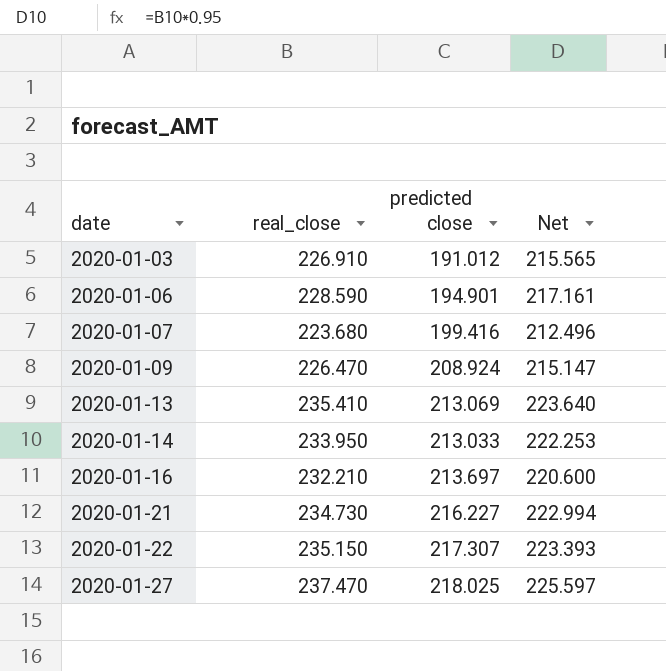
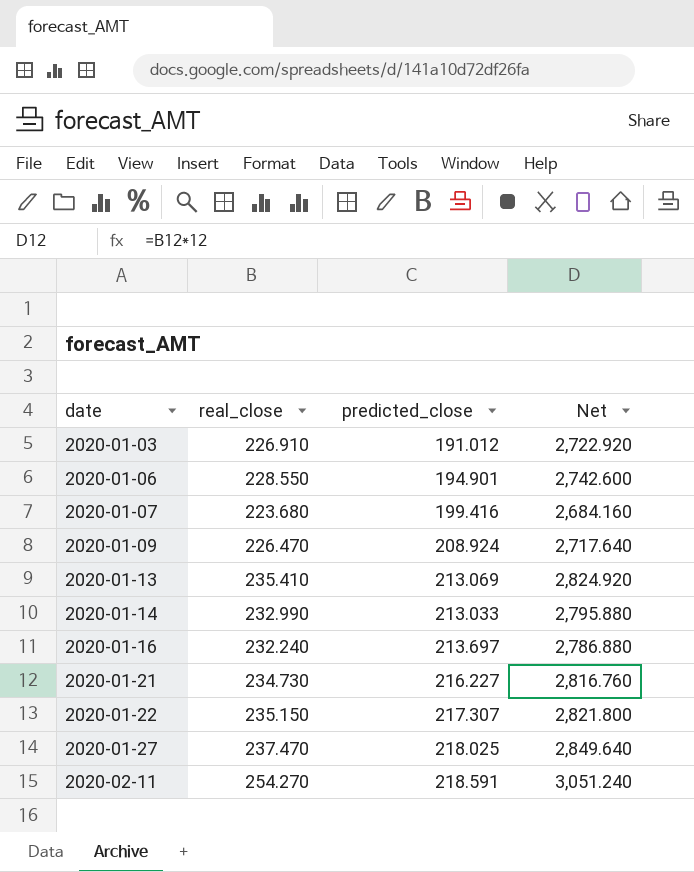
column name: predicted close -> predicted_close
column Net | formula: [real_close] * 0.95 -> [real_close] * 12
2020-01-06 | real_close: 228.590 -> 228.550
2020-01-14 | real_close: 233.950 -> 232.990
2020-01-16 | real_close: 232.210 -> 232.240
row 2020-02-11: none -> 254.270 | 218.591 | 3,051.240

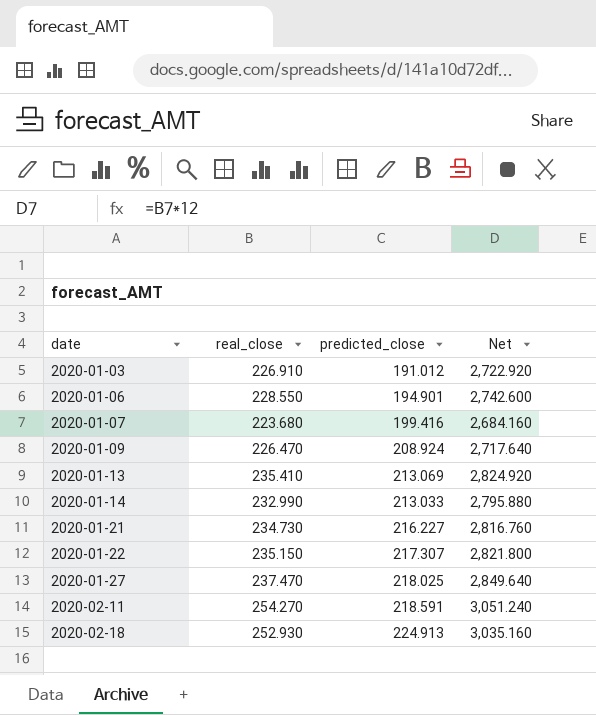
row 2020-01-16: 232.240 | 213.697 | 2,786.880 -> none
row 2020-02-18: none -> 252.930 | 224.913 | 3,035.160

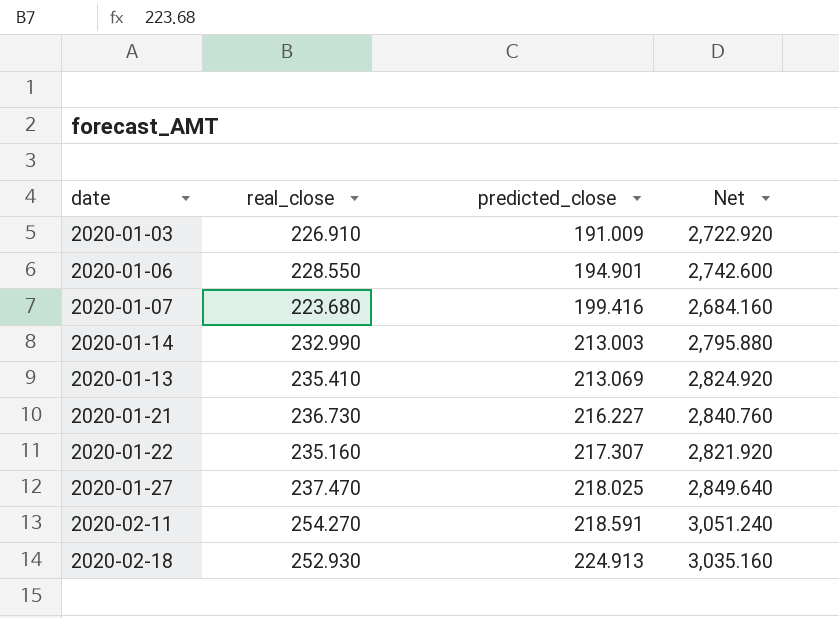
row order: date ascending -> predicted_close ascending
row 2020-01-09: 226.470 | 208.924 | 2,717.640 -> none
2020-01-03 | predicted_close: 191.012 -> 191.009
2020-01-14 | predicted_close: 213.033 -> 213.003
2020-01-21 | real_close: 234.730 -> 236.730
2020-01-21 | Net: 2,816.760 -> 2,840.760
2020-01-22 | real_close: 235.150 -> 235.160
2020-01-22 | Net: 2,821.800 -> 2,821.920

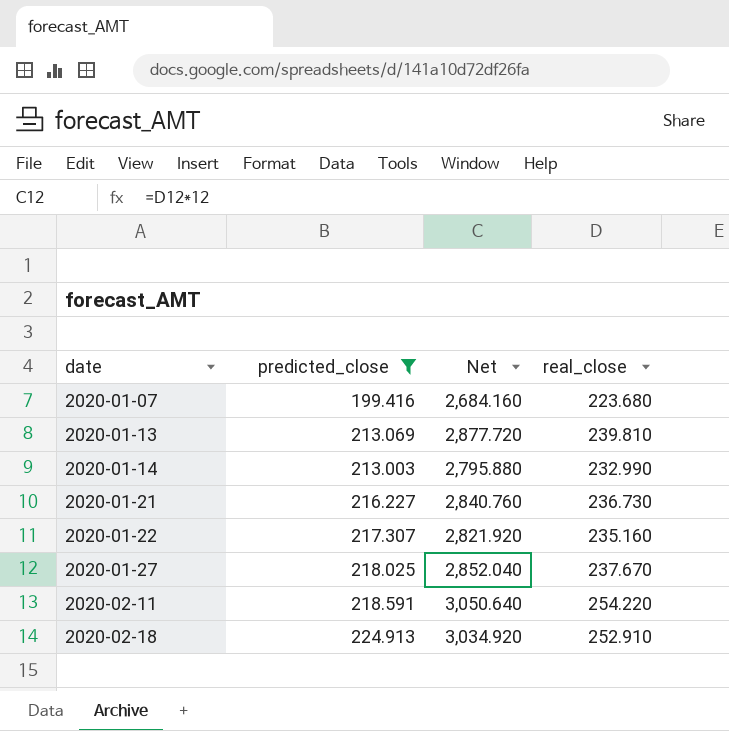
filter: none -> predicted_close >= 199.416
row order: predicted_close ascending -> date ascending
column real_close | position: 2 -> 4
2020-01-13 | Net: 2,824.920 -> 2,877.720
2020-01-13 | real_close: 235.410 -> 239.810
2020-01-27 | Net: 2,849.640 -> 2,852.040
2020-01-27 | real_close: 237.470 -> 237.670
2020-02-11 | Net: 3,051.240 -> 3,050.640
2020-02-11 | real_close: 254.270 -> 254.220
2020-02-18 | Net: 3,035.160 -> 3,034.920
2020-02-18 | real_close: 252.930 -> 252.910

